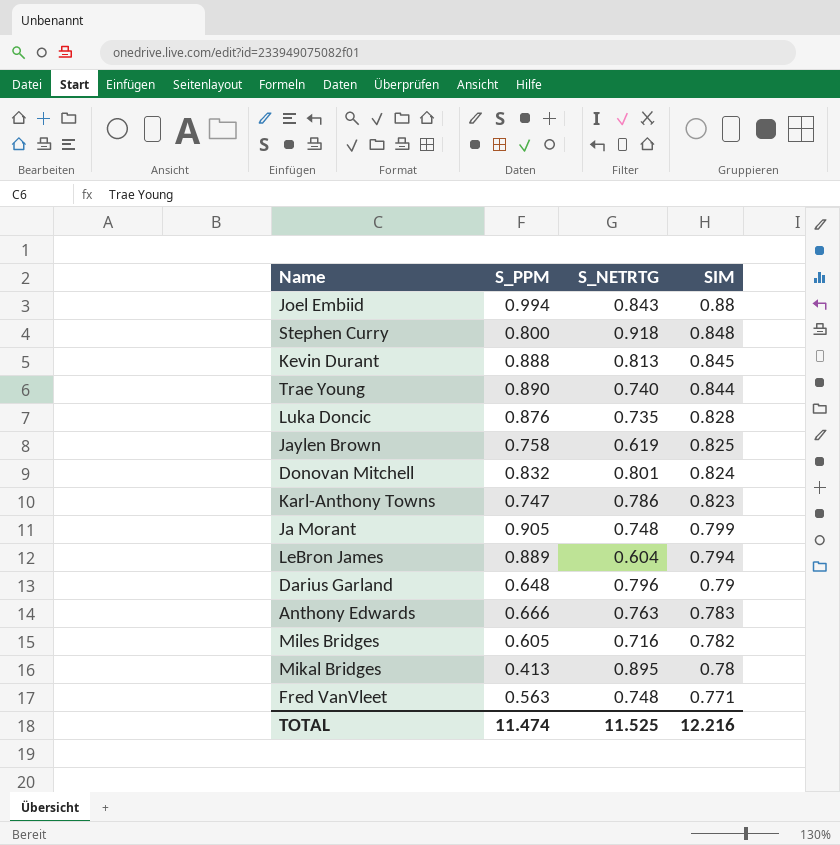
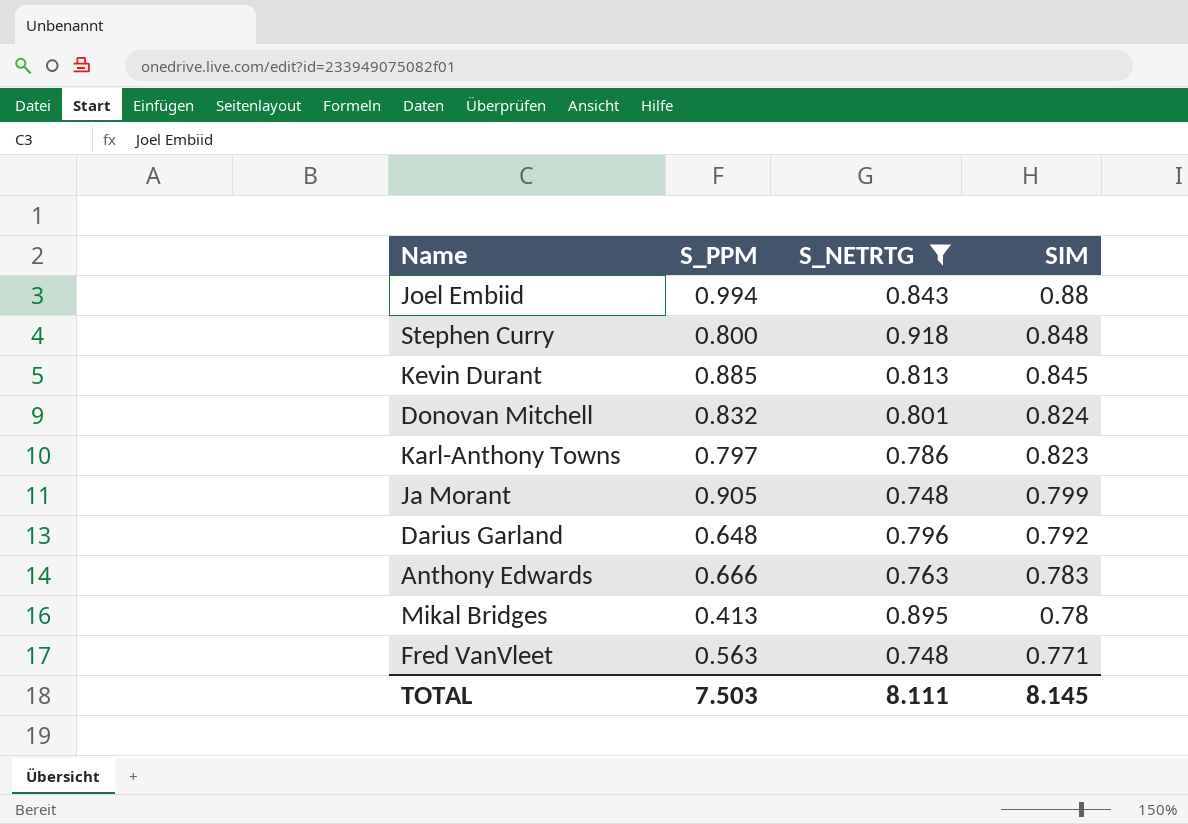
filter: none -> S_NETRTG >= 0.748
Kevin Durant | S_PPM: 0.888 -> 0.885
Karl-Anthony Towns | S_PPM: 0.747 -> 0.797
Darius Garland | SIM: 0.79 -> 0.792
TOTAL | S_PPM: 11.474 -> 7.503
TOTAL | S_NETRTG: 11.525 -> 8.111
TOTAL | SIM: 12.216 -> 8.145

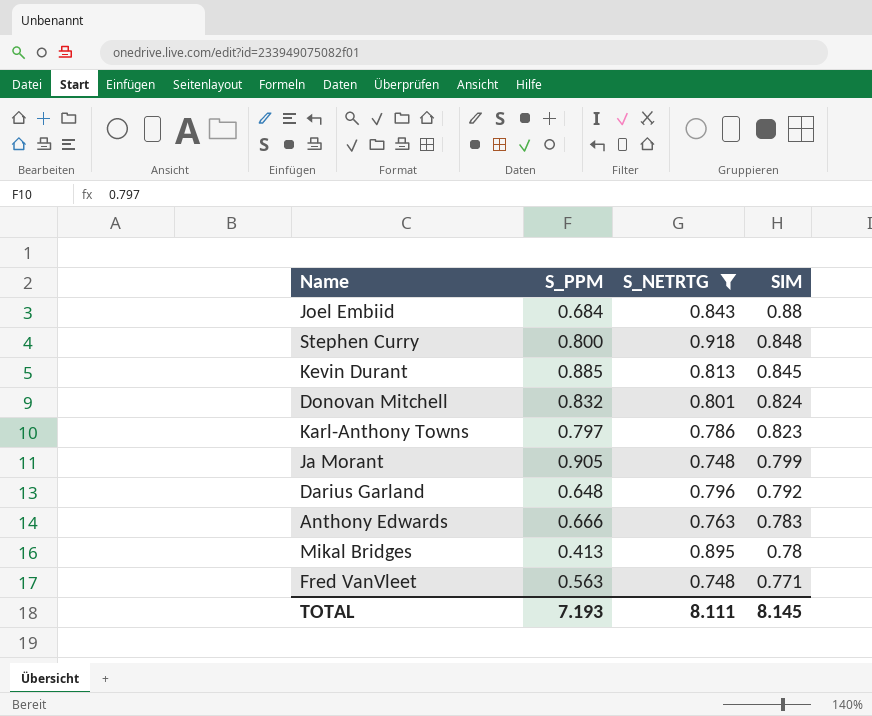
Joel Embiid | S_PPM: 0.994 -> 0.684
TOTAL | S_PPM: 7.503 -> 7.193

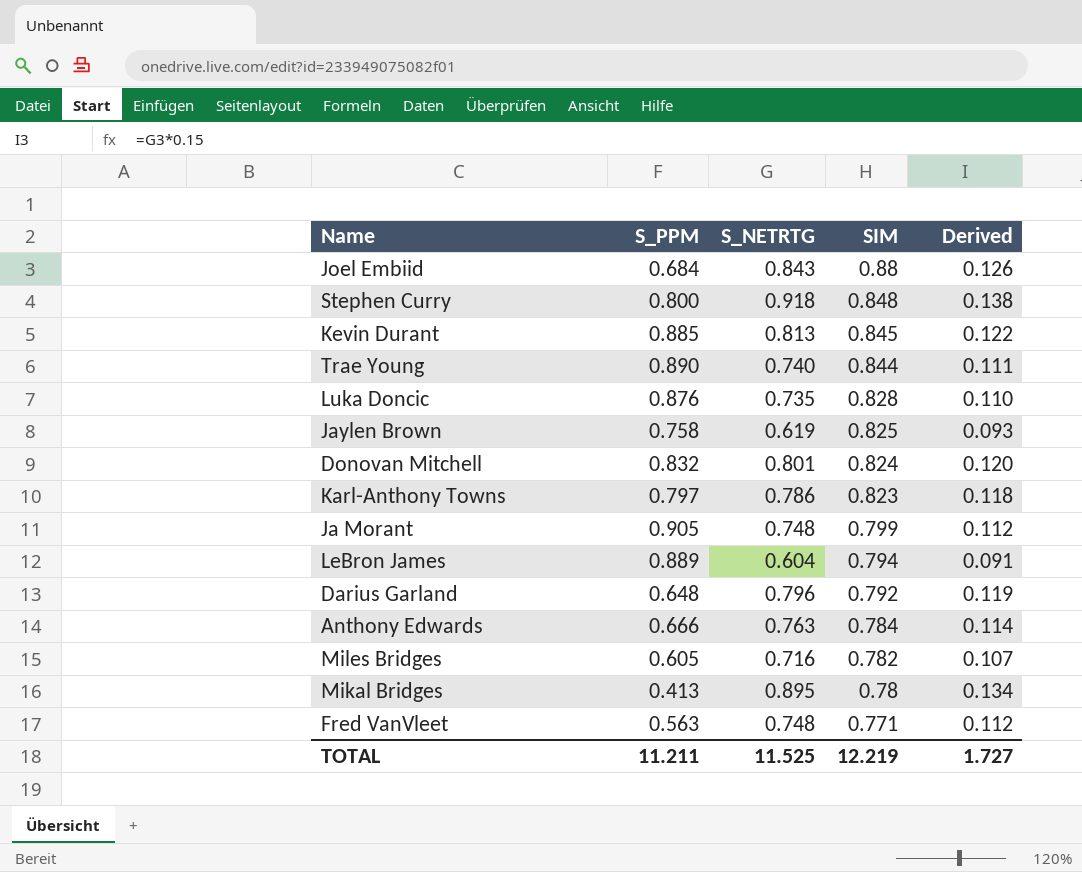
filter: S_NETRTG >= 0.748 -> none
column Derived | formula: none -> [S_NETRTG] * 0.15
Anthony Edwards | SIM: 0.783 -> 0.784
TOTAL | S_PPM: 7.193 -> 11.211
TOTAL | S_NETRTG: 8.111 -> 11.525
TOTAL | SIM: 8.145 -> 12.219

